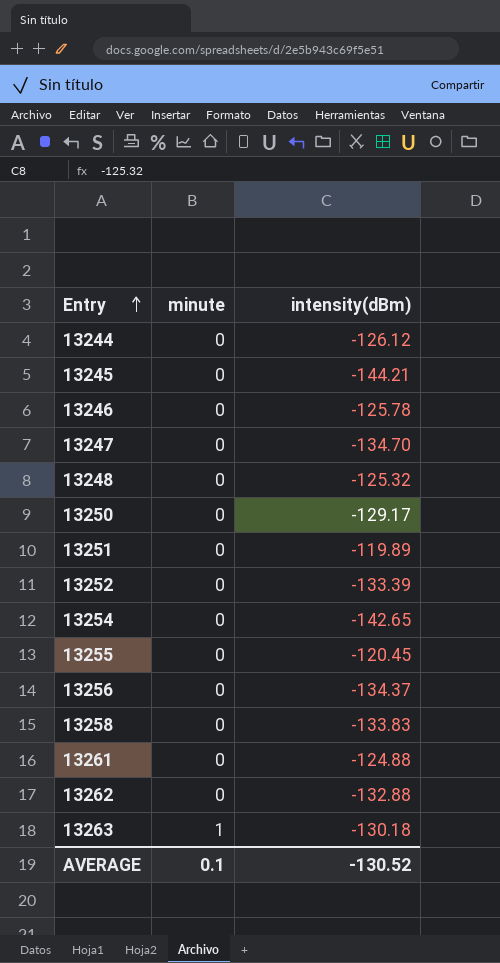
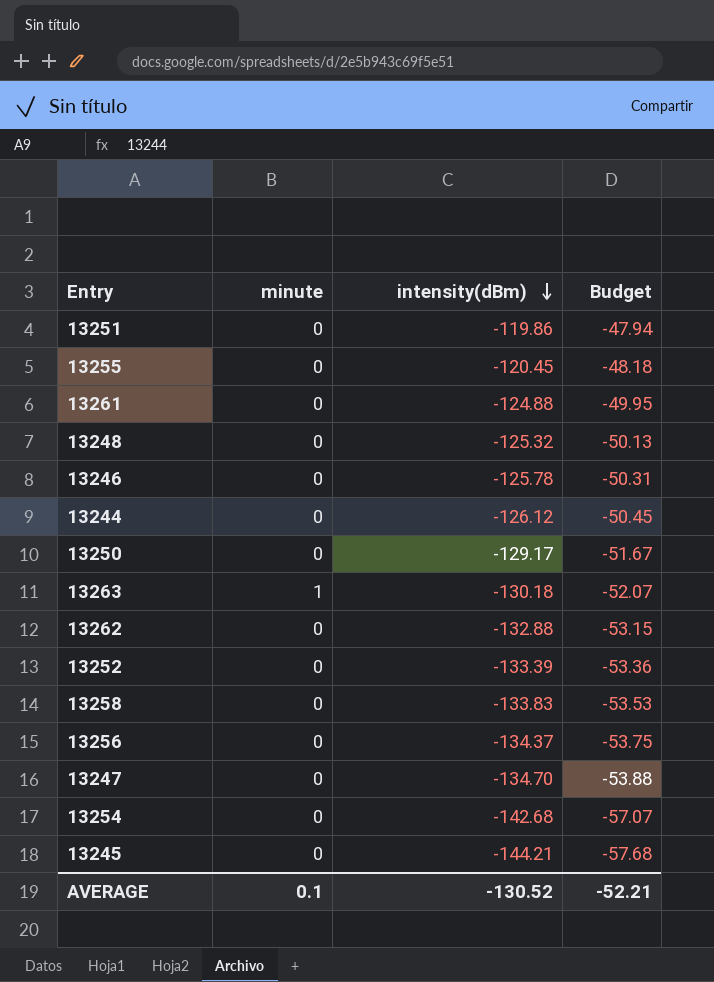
row order: Entry ascending -> intensity(dBm) descending
column Budget | formula: none -> [intensity(dBm)] * 0.4
13251 | intensity(dBm): -119.89 -> -119.86
13254 | intensity(dBm): -142.65 -> -142.68

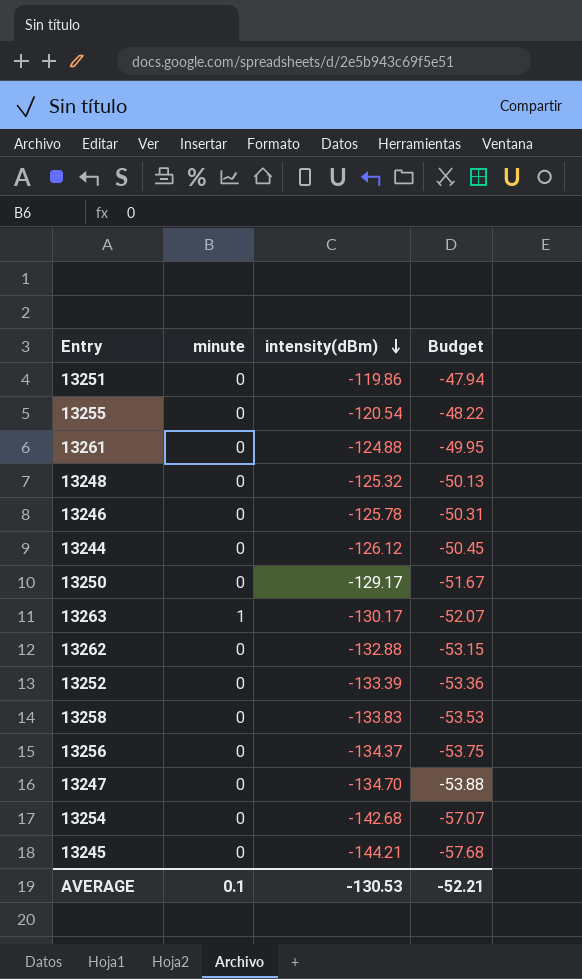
13255 | intensity(dBm): -120.45 -> -120.54
13255 | Budget: -48.18 -> -48.22
13263 | intensity(dBm): -130.18 -> -130.17
AVERAGE | intensity(dBm): -130.52 -> -130.53

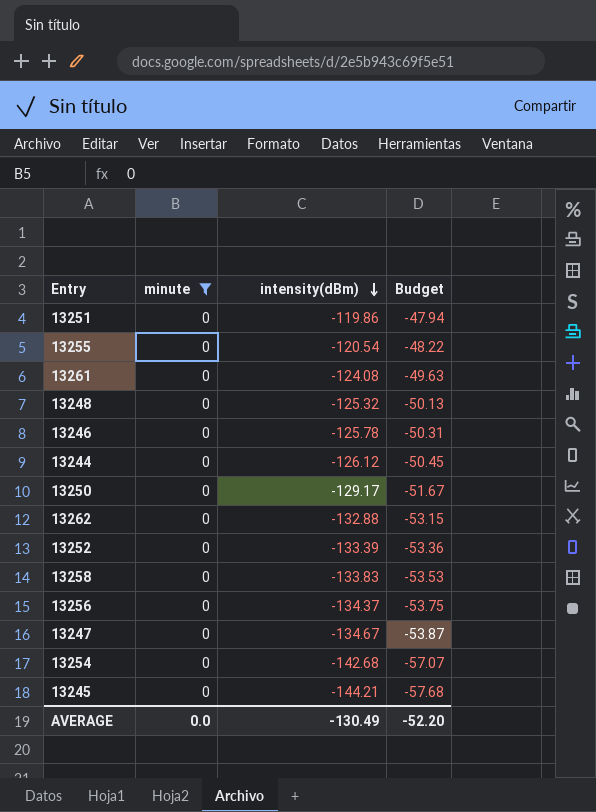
filter: none -> minute = 0
13261 | intensity(dBm): -124.88 -> -124.08
13261 | Budget: -49.95 -> -49.63
13247 | intensity(dBm): -134.70 -> -134.67
13247 | Budget: -53.88 -> -53.87
AVERAGE | minute: 0.1 -> 0.0
AVERAGE | intensity(dBm): -130.53 -> -130.49
AVERAGE | Budget: -52.21 -> -52.20

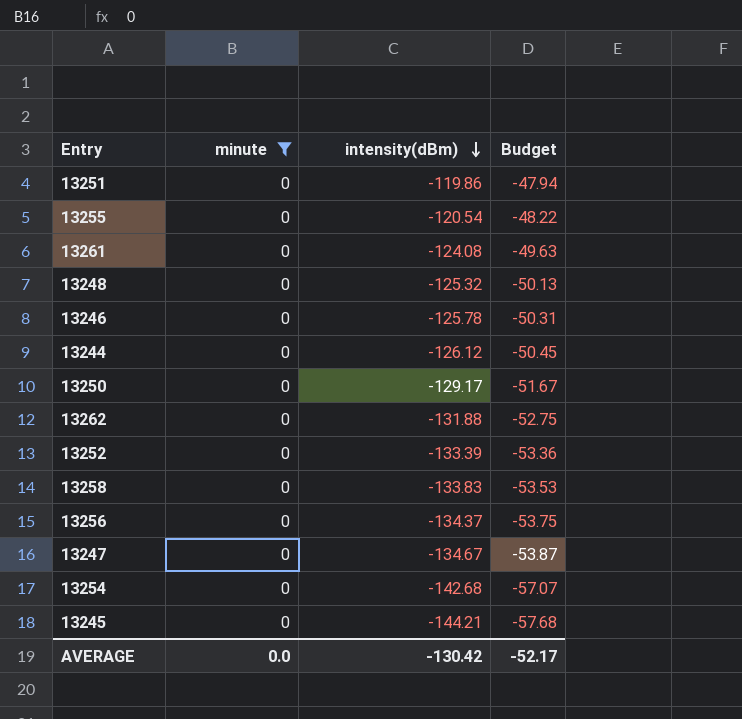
13262 | intensity(dBm): -132.88 -> -131.88
13262 | Budget: -53.15 -> -52.75
AVERAGE | intensity(dBm): -130.49 -> -130.42
AVERAGE | Budget: -52.20 -> -52.17

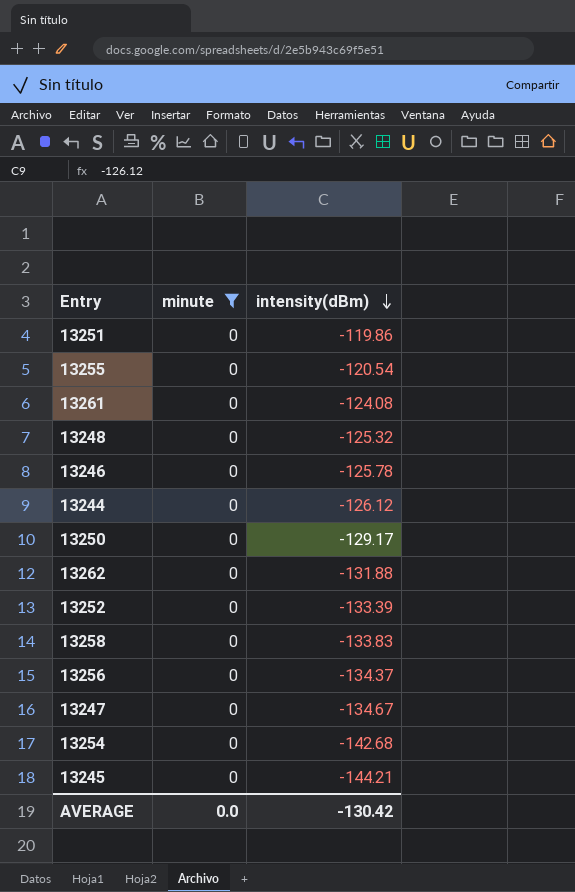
column Budget | formula: [intensity(dBm)] * 0.4 -> none

